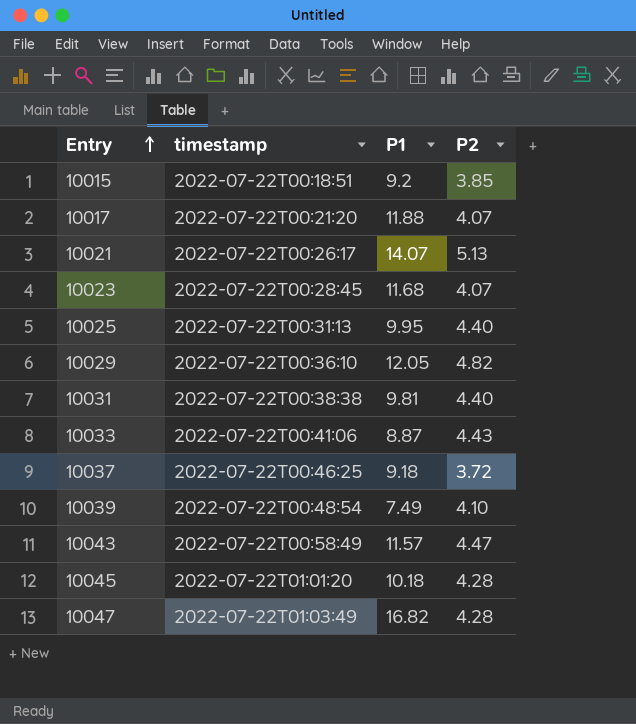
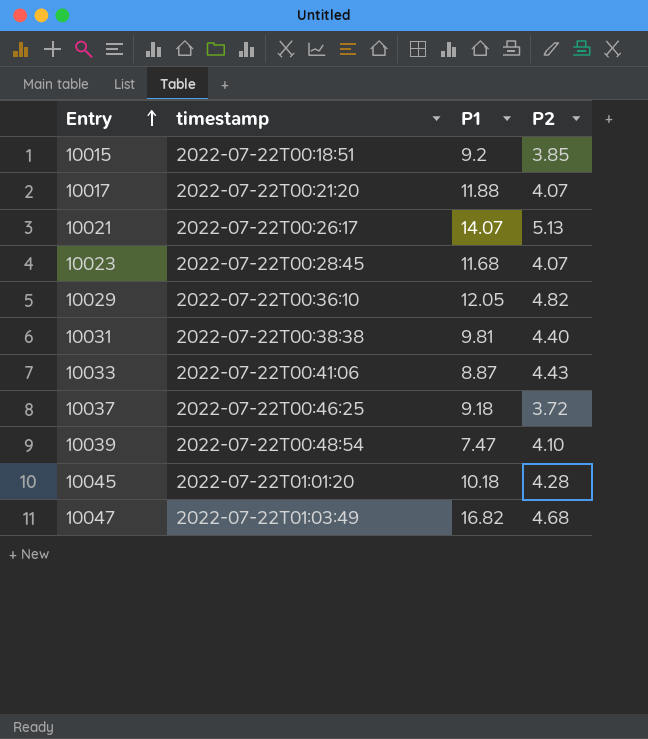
row 10025: 2022-07-22T00:31:13 | 9.95 | 4.40 -> none
row 10043: 2022-07-22T00:58:49 | 11.57 | 4.47 -> none
10039 | P1: 7.49 -> 7.47
10047 | P2: 4.28 -> 4.68

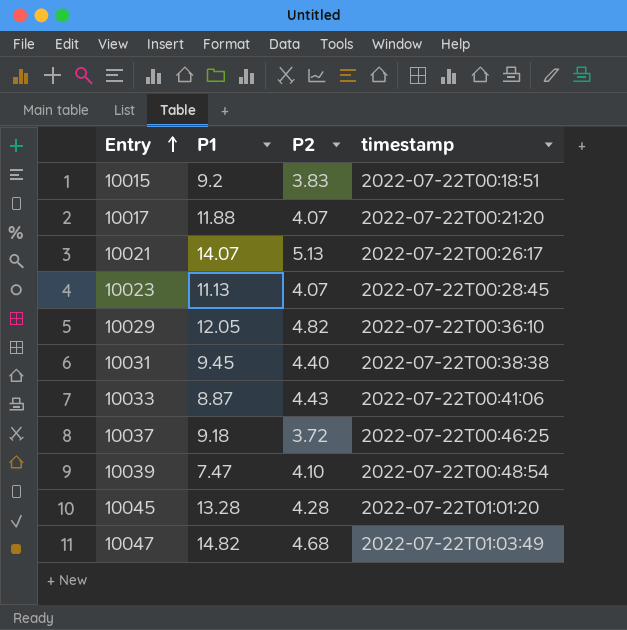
column timestamp | position: 2 -> 4
10015 | P2: 3.85 -> 3.83
10023 | P1: 11.68 -> 11.13
10031 | P1: 9.81 -> 9.45
10045 | P1: 10.18 -> 13.28
10047 | P1: 16.82 -> 14.82

